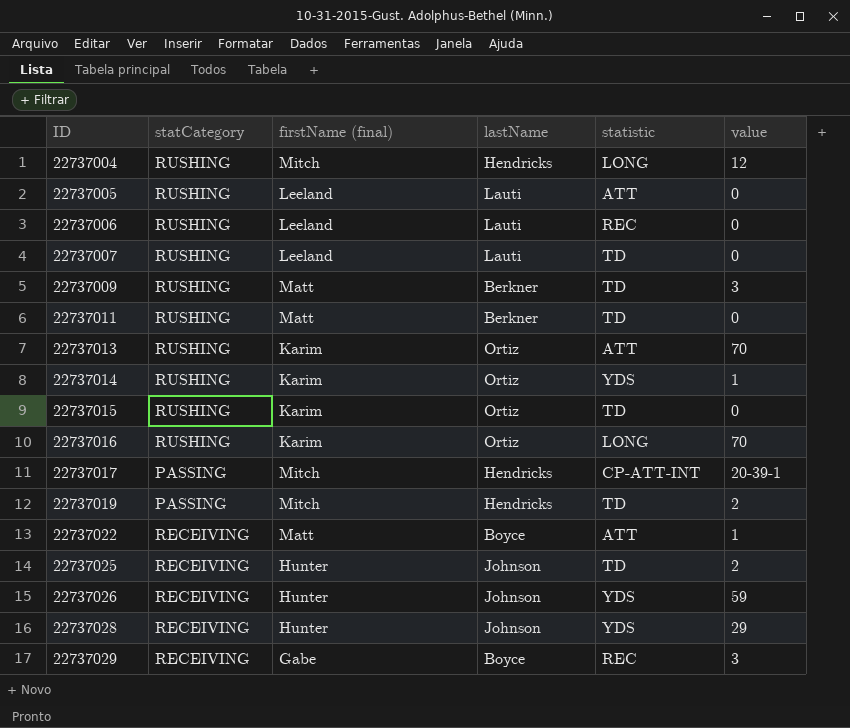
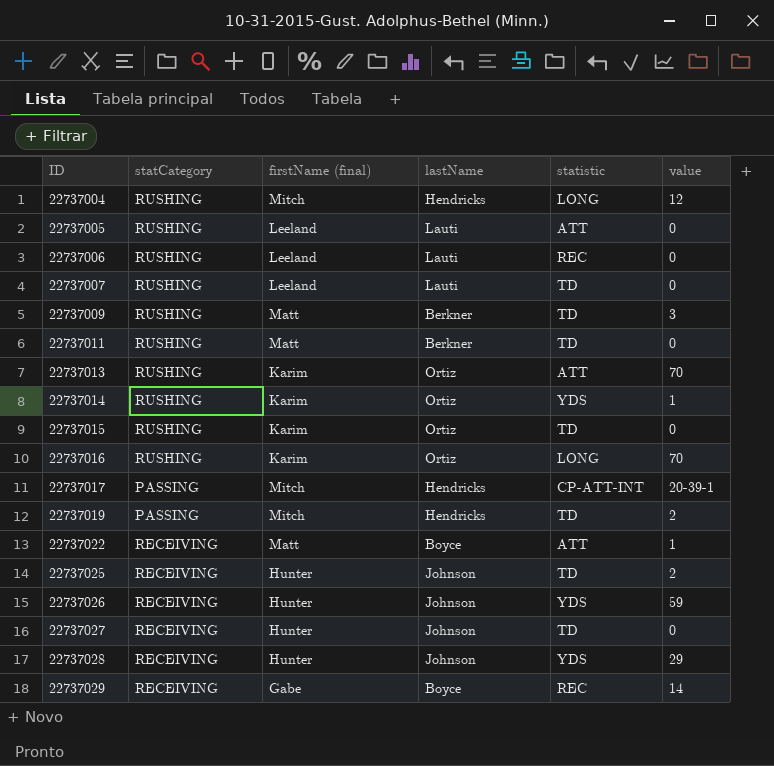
row 22737027: none -> RECEIVING | Hunter | Johnson | TD | 0
22737029 | value: 3 -> 14

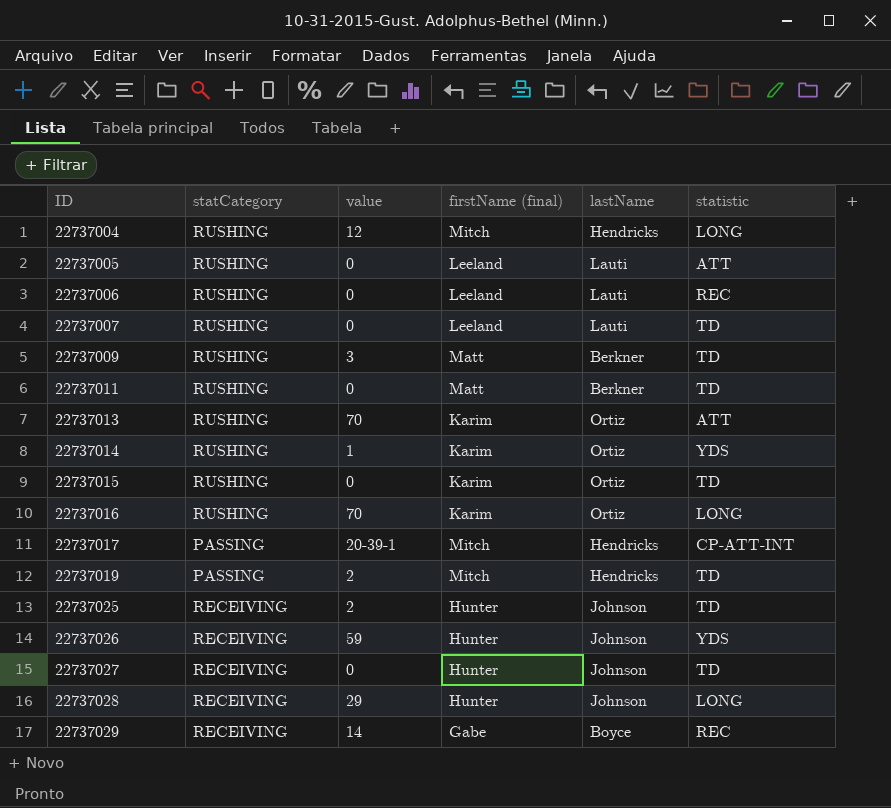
column value | position: 6 -> 3
row 22737022: RECEIVING | Matt | Boyce | ATT | 1 -> none
22737028 | statistic: YDS -> LONG

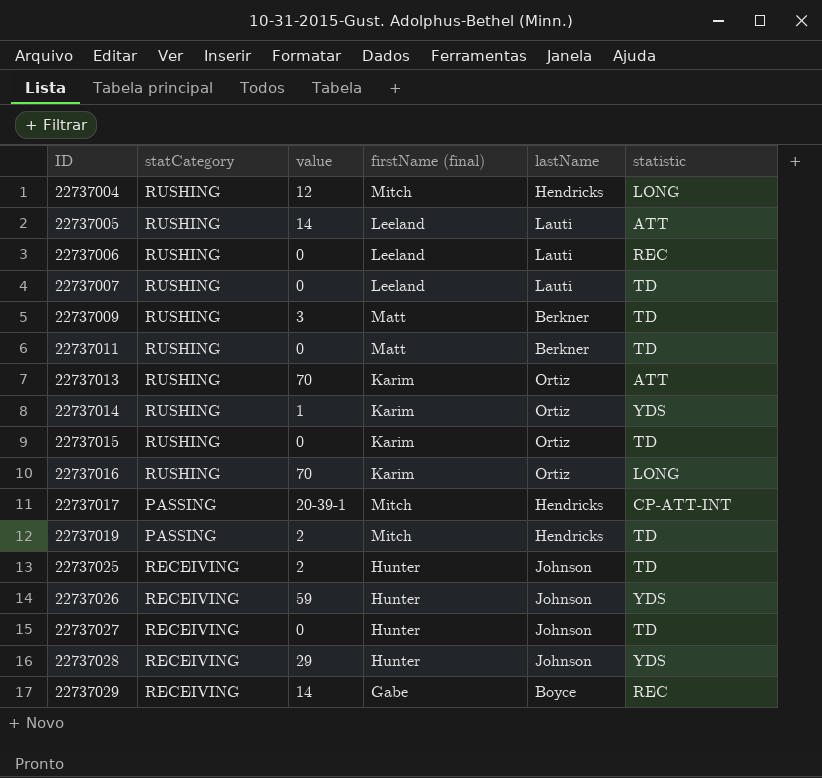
22737005 | value: 0 -> 14
22737028 | statistic: LONG -> YDS

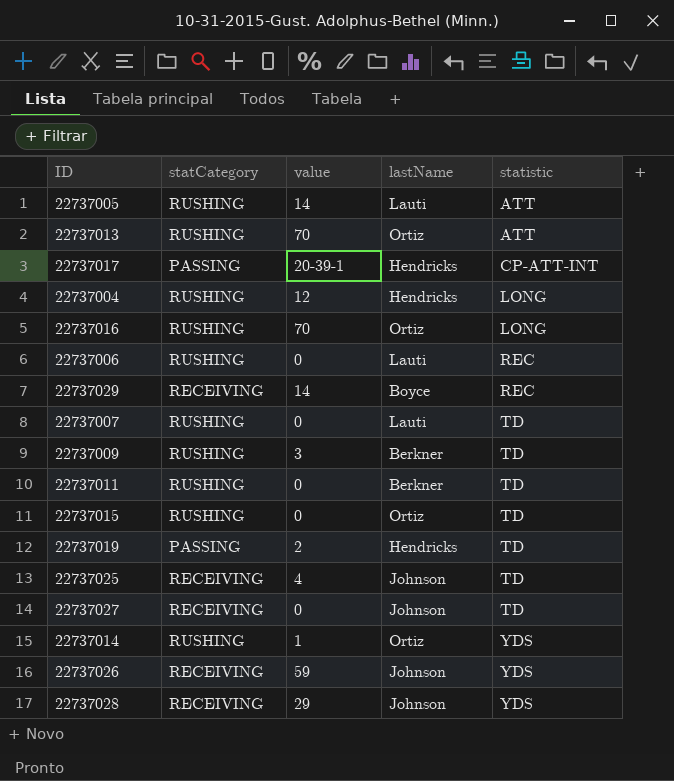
row order: ID ascending -> statistic ascending
column firstName (final) | position: 4 -> none
22737025 | value: 2 -> 4

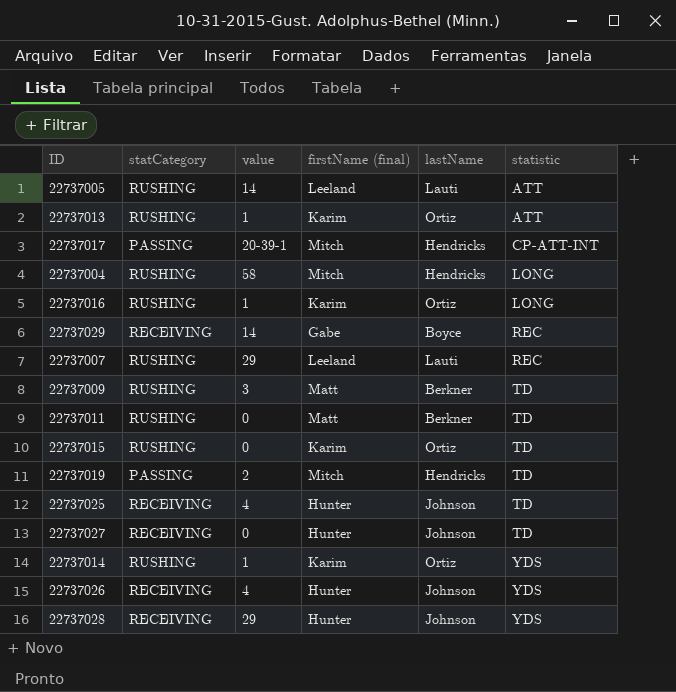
column firstName (final) | position: none -> 4
row 22737006: RUSHING | 0 | Lauti | REC -> none
22737013 | value: 70 -> 1
22737004 | value: 12 -> 58
22737016 | value: 70 -> 1
22737007 | value: 0 -> 29
22737007 | statistic: TD -> REC
22737026 | value: 59 -> 4

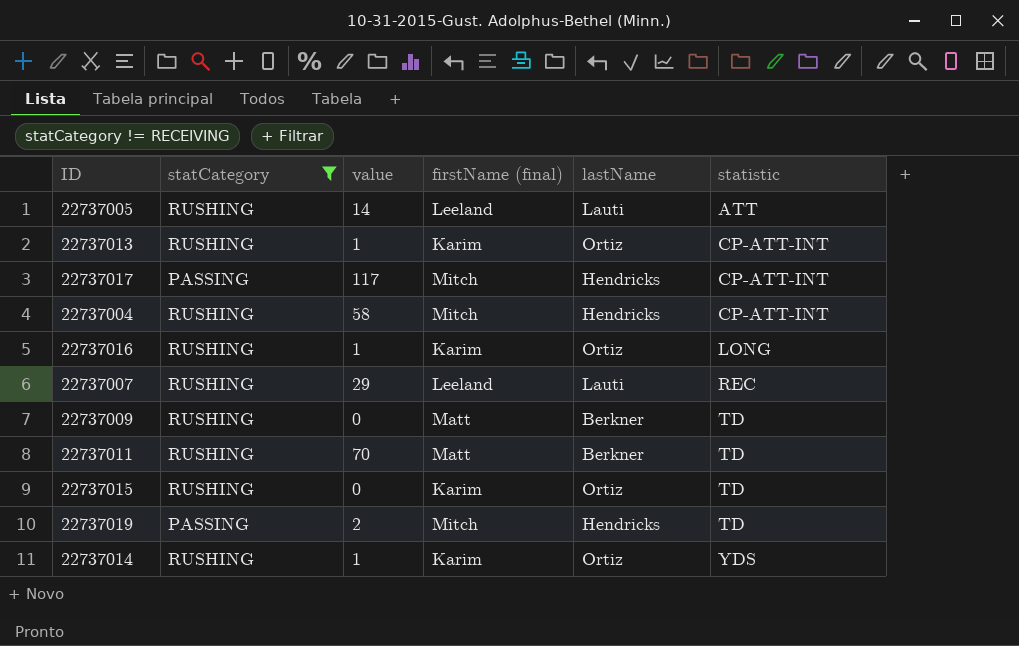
filter: none -> statCategory != RECEIVING
22737013 | statistic: ATT -> CP-ATT-INT
22737017 | value: 20-39-1 -> 117
22737004 | statistic: LONG -> CP-ATT-INT
22737009 | value: 3 -> 0
22737011 | value: 0 -> 70

